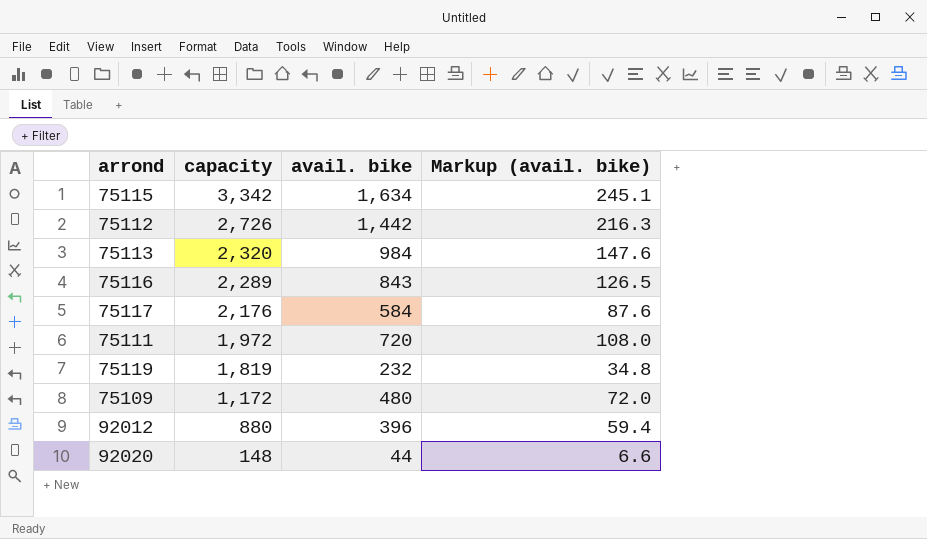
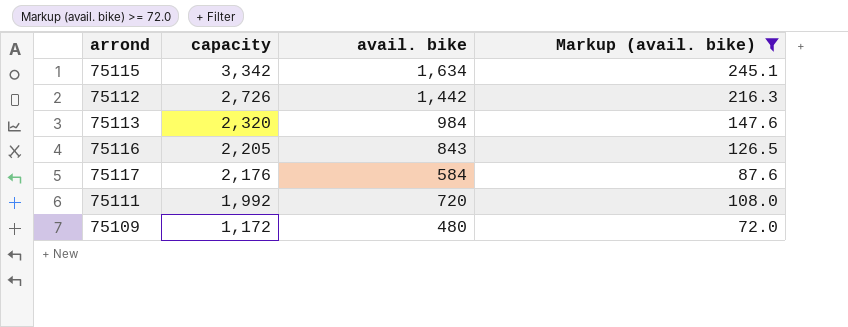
filter: none -> Markup (avail. bike) >= 72.0
75116 | capacity: 2,289 -> 2,205
75111 | capacity: 1,972 -> 1,992

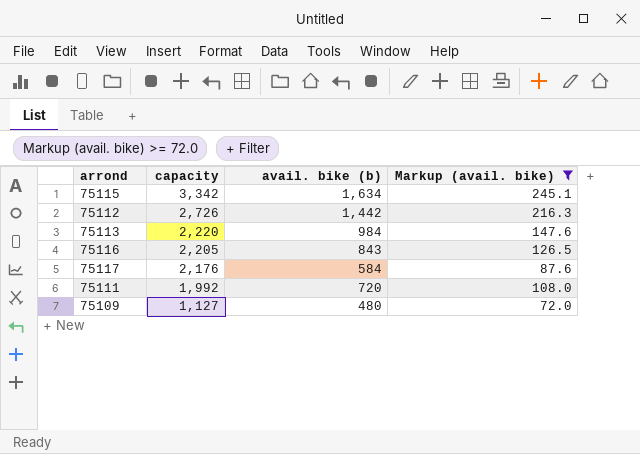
column name: avail. bike -> avail. bike (b)
75113 | capacity: 2,320 -> 2,220
75109 | capacity: 1,172 -> 1,127

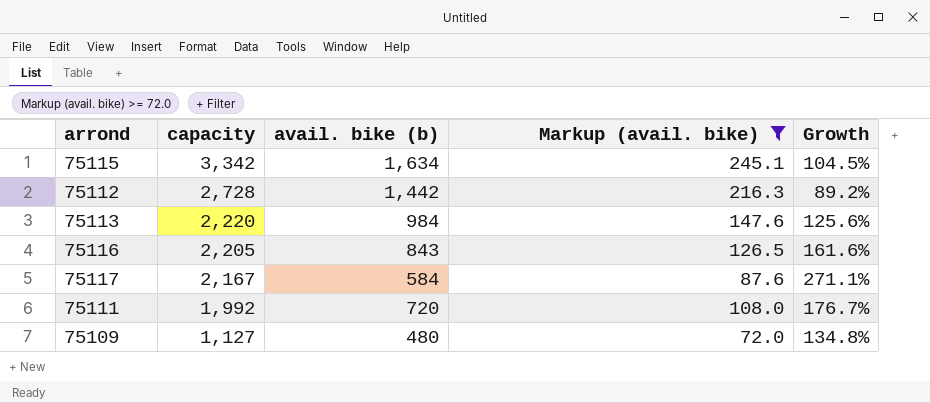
column Growth | formula: none -> ([capacity] - [avail. bike (b)]) / [avail. bike (b)]
75112 | capacity: 2,726 -> 2,728
75117 | capacity: 2,176 -> 2,167

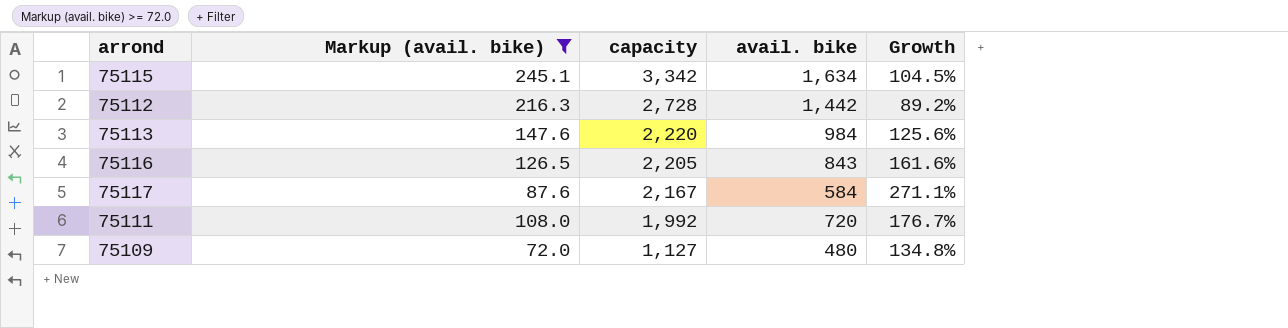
column Markup (avail. bike) | position: 4 -> 2
column name: avail. bike (b) -> avail. bike

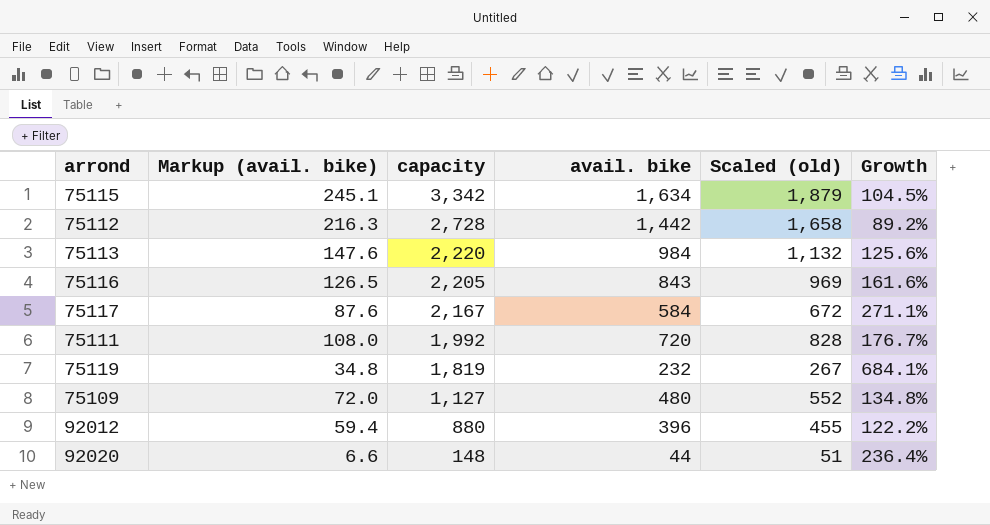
filter: Markup (avail. bike) >= 72.0 -> none
column Scaled (old) | formula: none -> [avail. bike] * 1.15

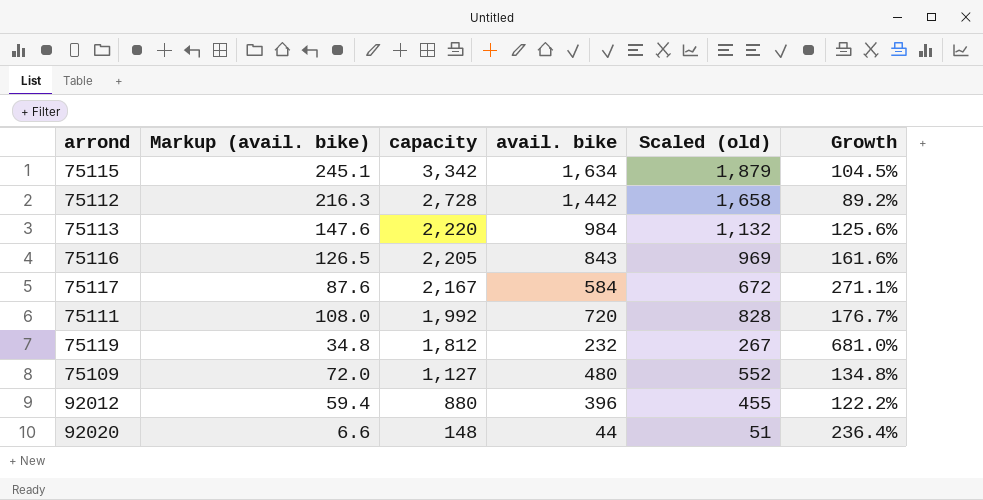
75119 | capacity: 1,819 -> 1,812
75119 | Growth: 684.1% -> 681.0%

